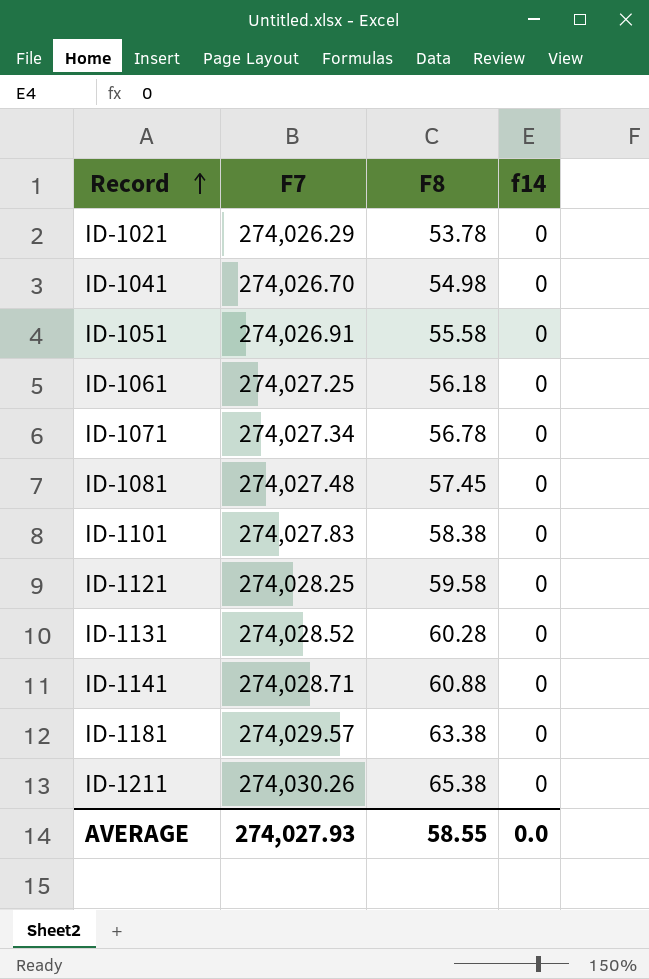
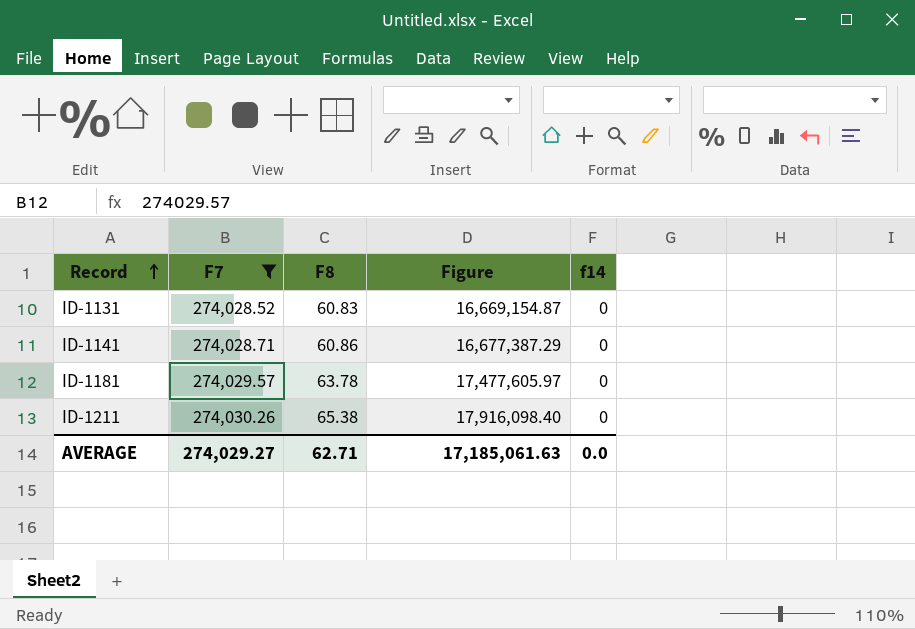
filter: none -> F7 >= 274,028.52
column Figure | formula: none -> [F7] * [F8]
ID-1131 | F8: 60.28 -> 60.83
ID-1141 | F8: 60.88 -> 60.86
ID-1181 | F8: 63.38 -> 63.78
AVERAGE | F7: 274,027.93 -> 274,029.27
AVERAGE | F8: 58.55 -> 62.71

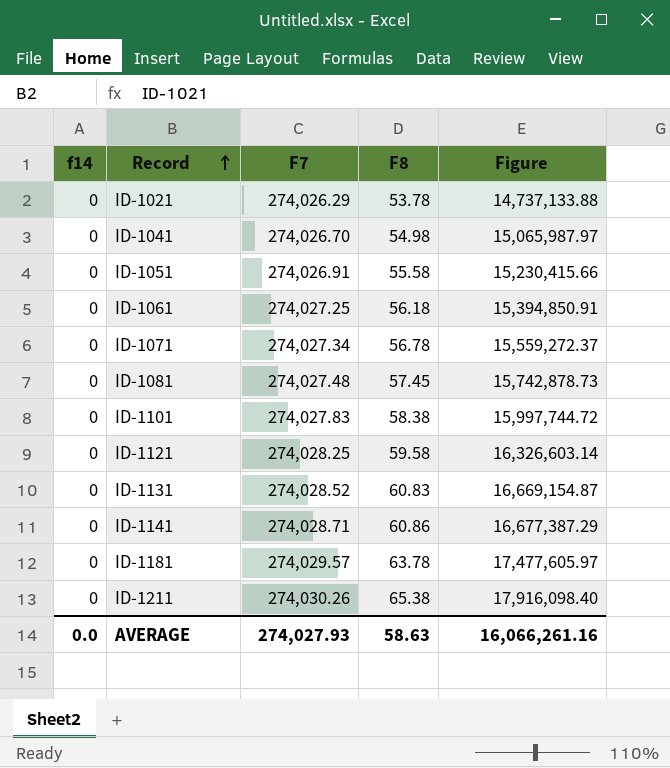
filter: F7 >= 274,028.52 -> none
column f14 | position: 5 -> 1
AVERAGE | F7: 274,029.27 -> 274,027.93
AVERAGE | F8: 62.71 -> 58.63
AVERAGE | Figure: 17,185,061.63 -> 16,066,261.16

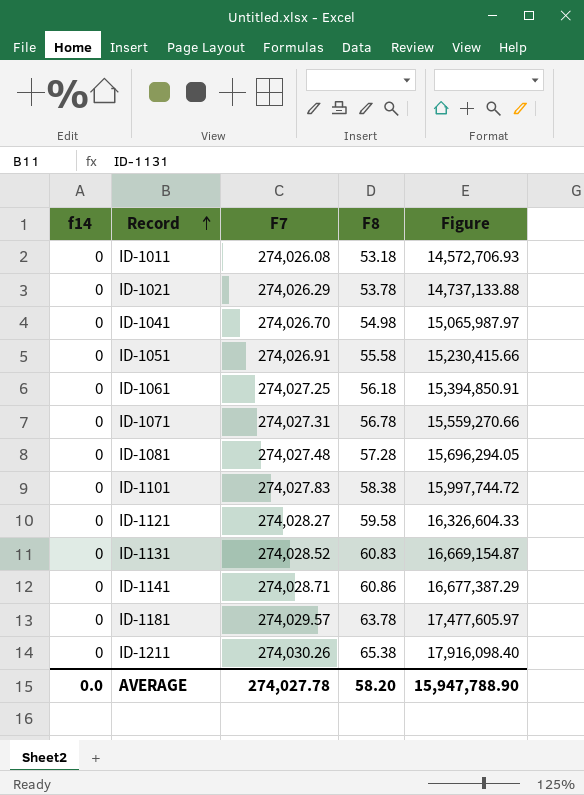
row ID-1011: none -> 0 | 274,026.08 | 53.18 | 14,572,706.93
ID-1071 | F7: 274,027.34 -> 274,027.31
ID-1071 | Figure: 15,559,272.37 -> 15,559,270.66
ID-1081 | F8: 57.45 -> 57.28
ID-1081 | Figure: 15,742,878.73 -> 15,696,294.05
ID-1121 | F7: 274,028.25 -> 274,028.27
ID-1121 | Figure: 16,326,603.14 -> 16,326,604.33
AVERAGE | F7: 274,027.93 -> 274,027.78
AVERAGE | F8: 58.63 -> 58.20
AVERAGE | Figure: 16,066,261.16 -> 15,947,788.90

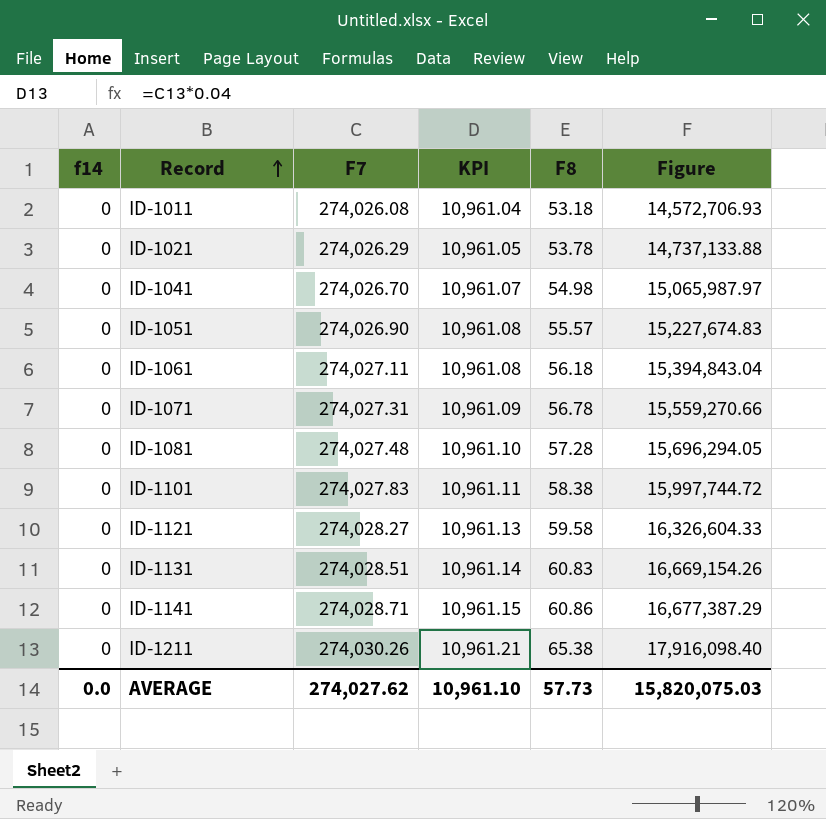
column KPI | formula: none -> [F7] * 0.04
row ID-1181: 0 | 274,029.57 | 63.78 | 17,477,605.97 -> none
ID-1051 | F7: 274,026.91 -> 274,026.90
ID-1051 | F8: 55.58 -> 55.57
ID-1051 | Figure: 15,230,415.66 -> 15,227,674.83
ID-1061 | F7: 274,027.25 -> 274,027.11
ID-1061 | Figure: 15,394,850.91 -> 15,394,843.04
ID-1131 | F7: 274,028.52 -> 274,028.51
ID-1131 | Figure: 16,669,154.87 -> 16,669,154.26
AVERAGE | F7: 274,027.78 -> 274,027.62
AVERAGE | F8: 58.20 -> 57.73
AVERAGE | Figure: 15,947,788.90 -> 15,820,075.03

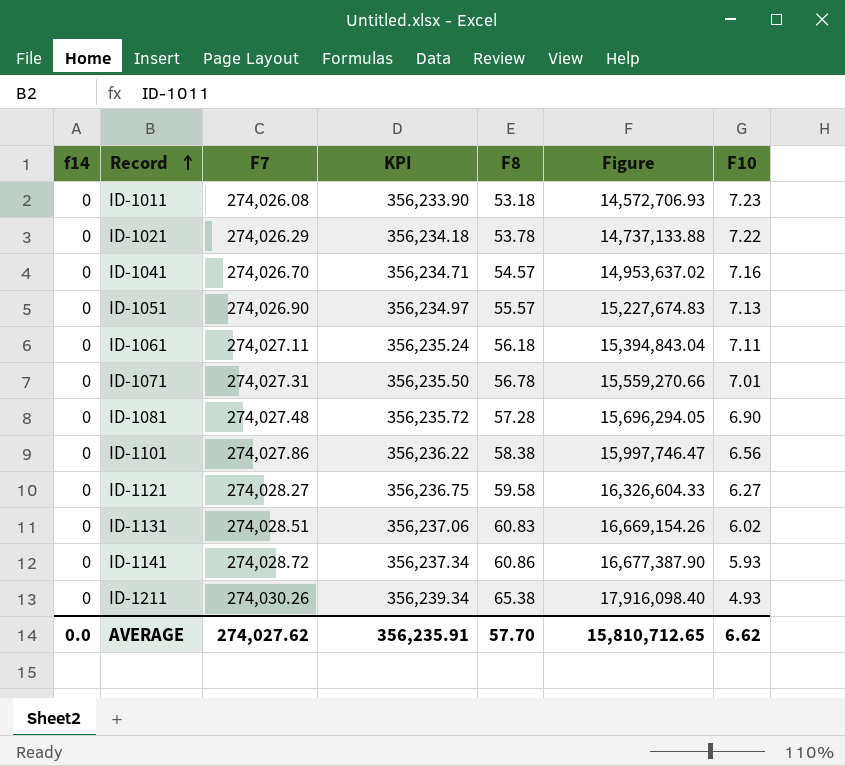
column KPI | formula: [F7] * 0.04 -> [F7] * 1.3
column F10 | position: none -> 7
ID-1041 | F8: 54.98 -> 54.57
ID-1041 | Figure: 15,065,987.97 -> 14,953,637.02
ID-1101 | F7: 274,027.83 -> 274,027.86
ID-1101 | Figure: 15,997,744.72 -> 15,997,746.47
ID-1141 | F7: 274,028.71 -> 274,028.72
ID-1141 | Figure: 16,677,387.29 -> 16,677,387.90
AVERAGE | KPI: 10,961.10 -> 356,235.91
AVERAGE | F8: 57.73 -> 57.70
AVERAGE | Figure: 15,820,075.03 -> 15,810,712.65

